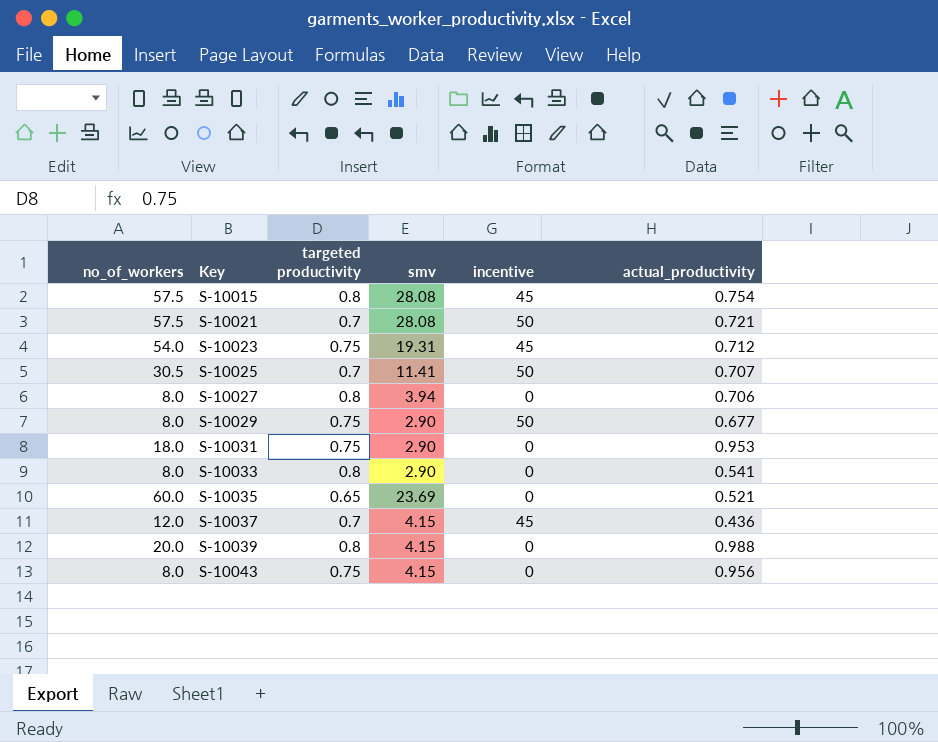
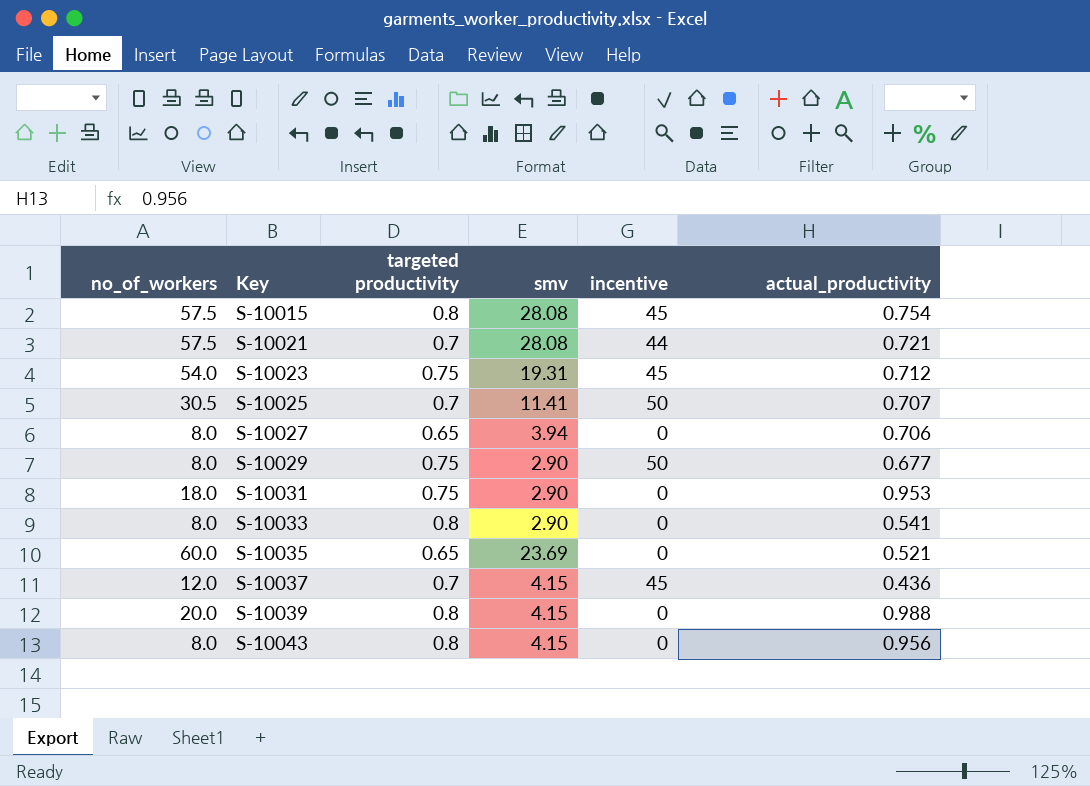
S-10021 | incentive: 50 -> 44
S-10027 | targeted productivity: 0.8 -> 0.65
S-10043 | targeted productivity: 0.75 -> 0.8

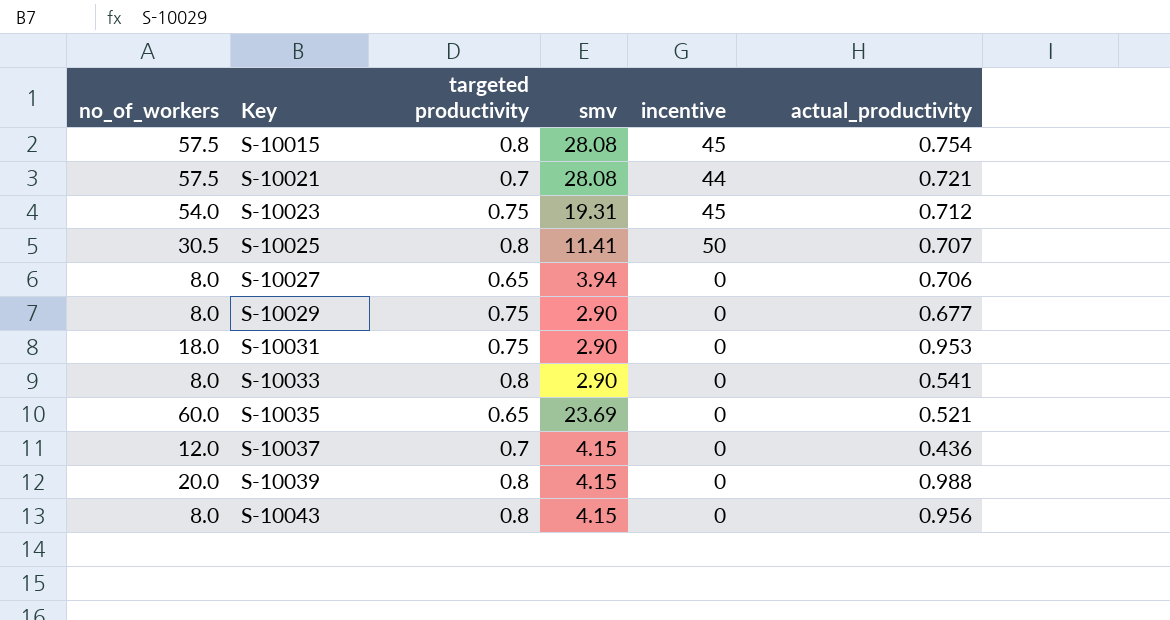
S-10025 | targeted productivity: 0.7 -> 0.8
S-10029 | incentive: 50 -> 0
S-10037 | incentive: 45 -> 0

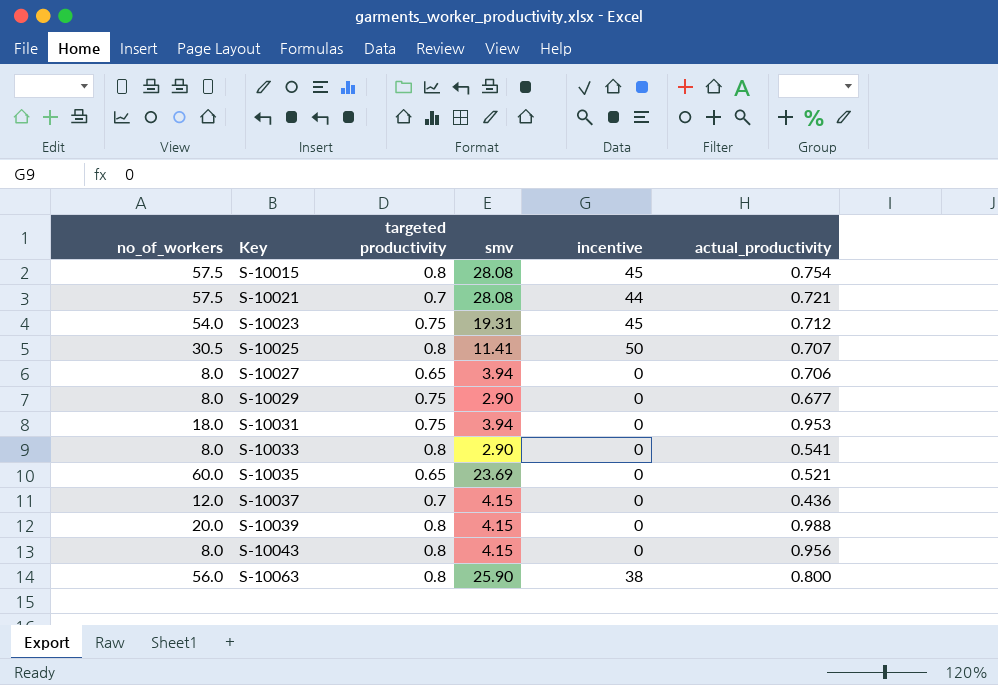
S-10031 | smv: 2.90 -> 3.94
row S-10063: none -> 56.0 | 0.8 | 25.90 | 38 | 0.800

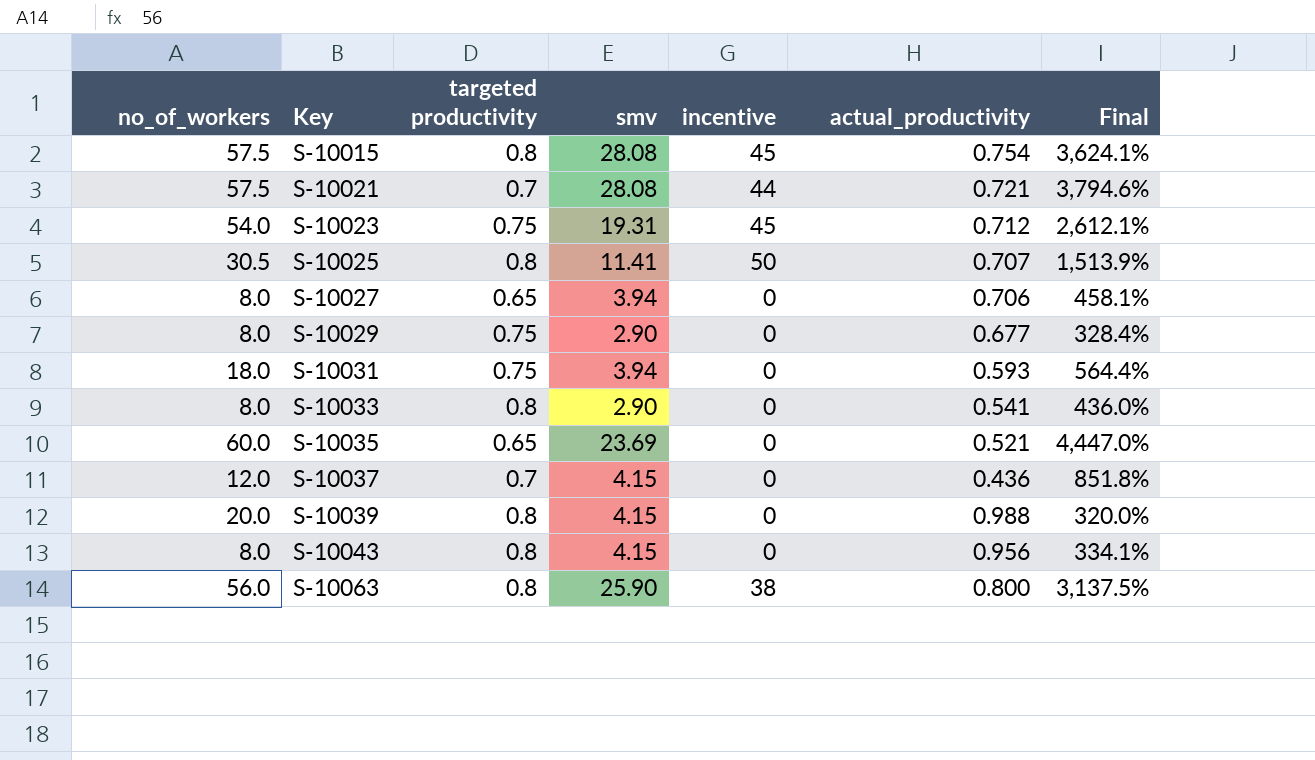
column Final | formula: none -> ([smv] - [actual_productivity]) / [actual_productivity]
S-10031 | actual_productivity: 0.953 -> 0.593

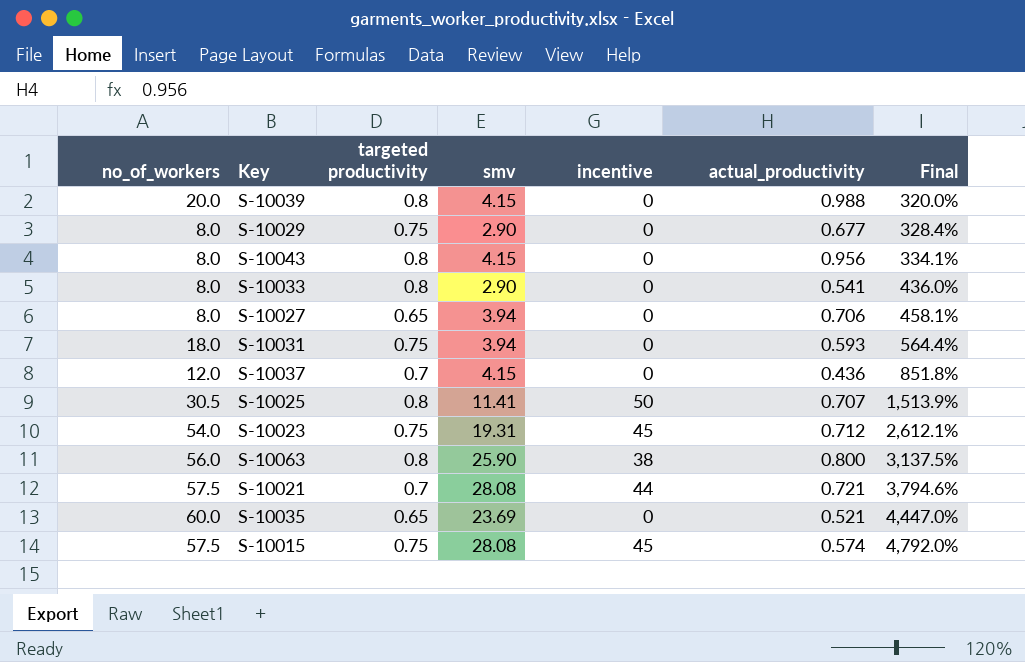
row order: Key ascending -> Final ascending
S-10015 | targeted productivity: 0.8 -> 0.75
S-10015 | actual_productivity: 0.754 -> 0.574
S-10015 | Final: 3,624.1% -> 4,792.0%

